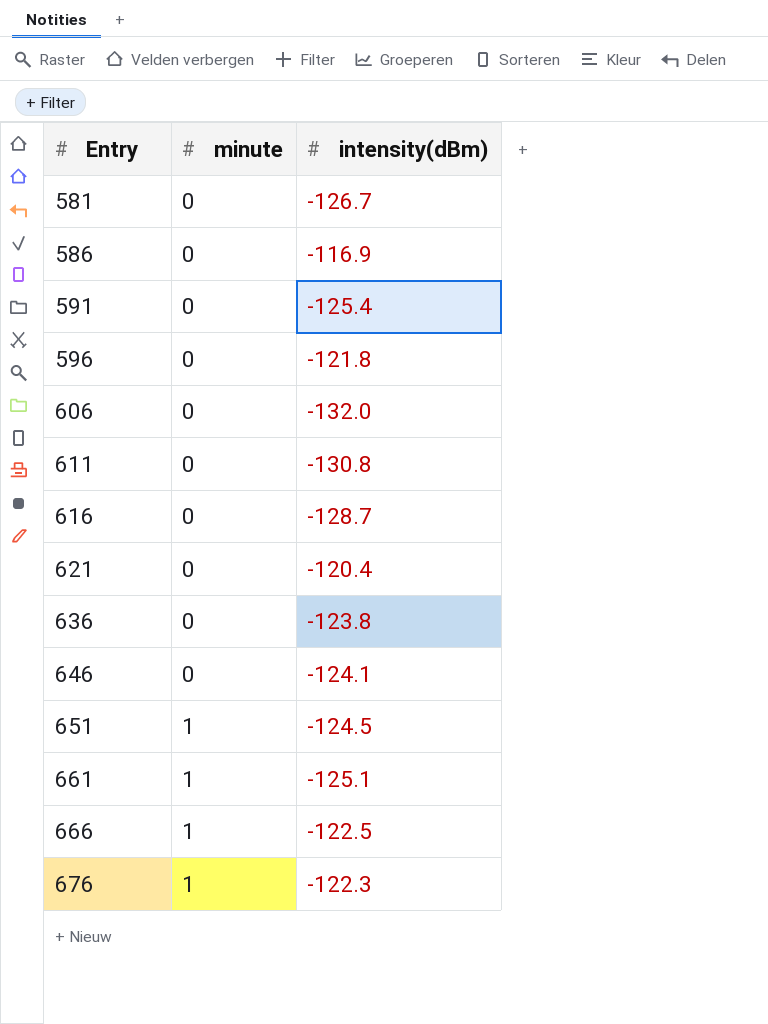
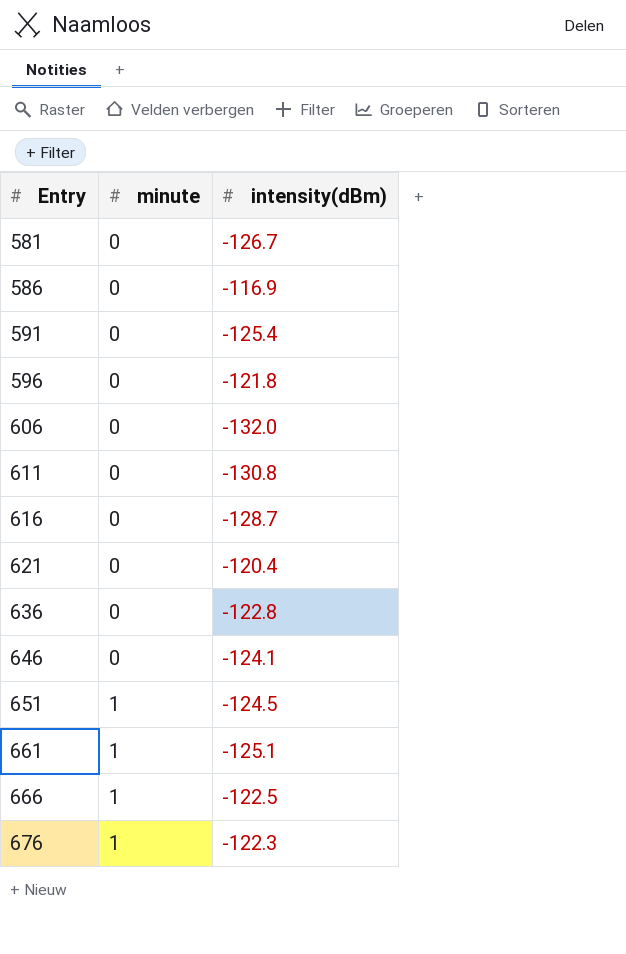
636 | intensity(dBm): -123.8 -> -122.8

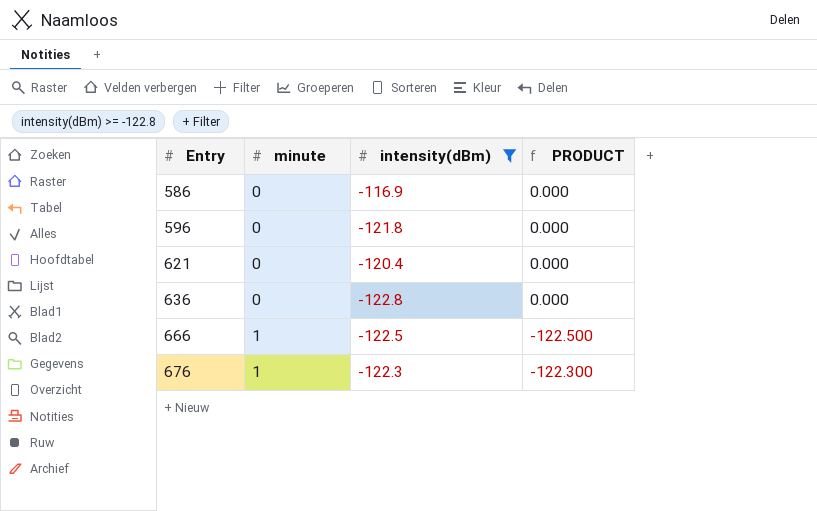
filter: none -> intensity(dBm) >= -122.8
column PRODUCT | formula: none -> [minute] * [intensity(dBm)]

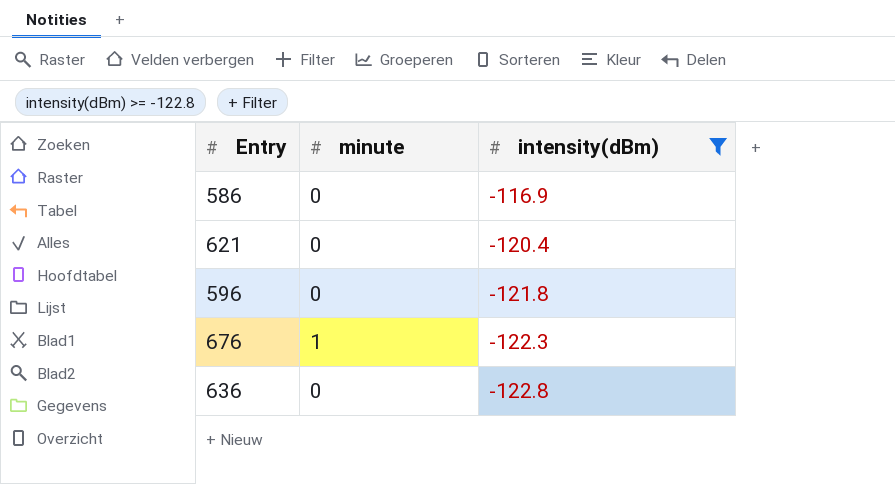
row order: Entry ascending -> intensity(dBm) descending
column PRODUCT | formula: [minute] * [intensity(dBm)] -> none
row 666: 1 | -122.5 | -122.500 -> none

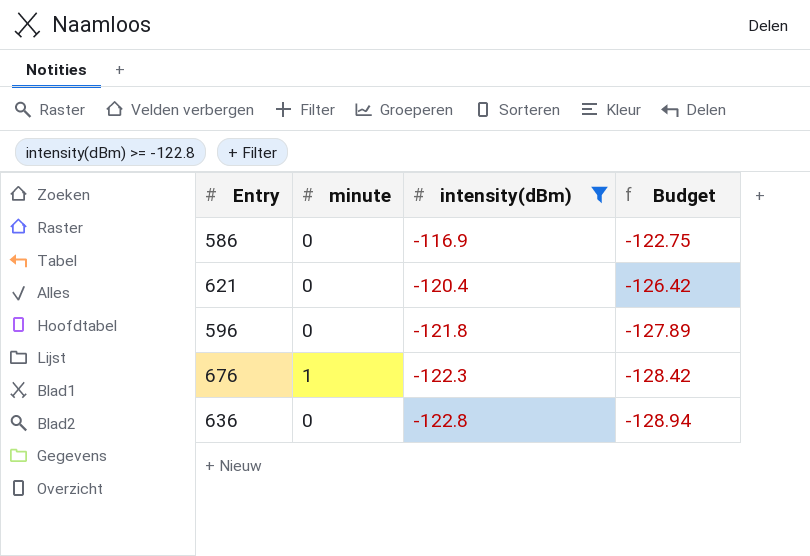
column Budget | formula: none -> [intensity(dBm)] * 1.05

